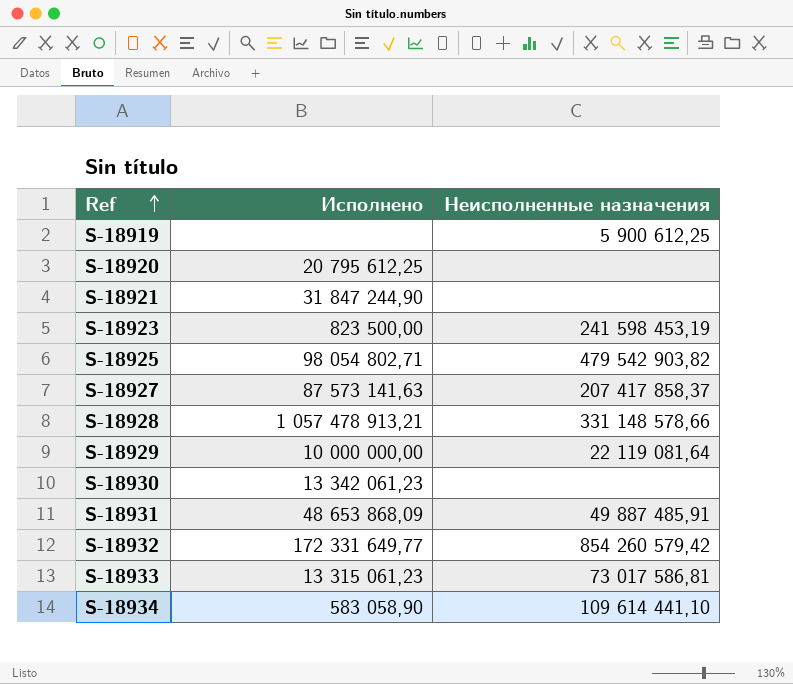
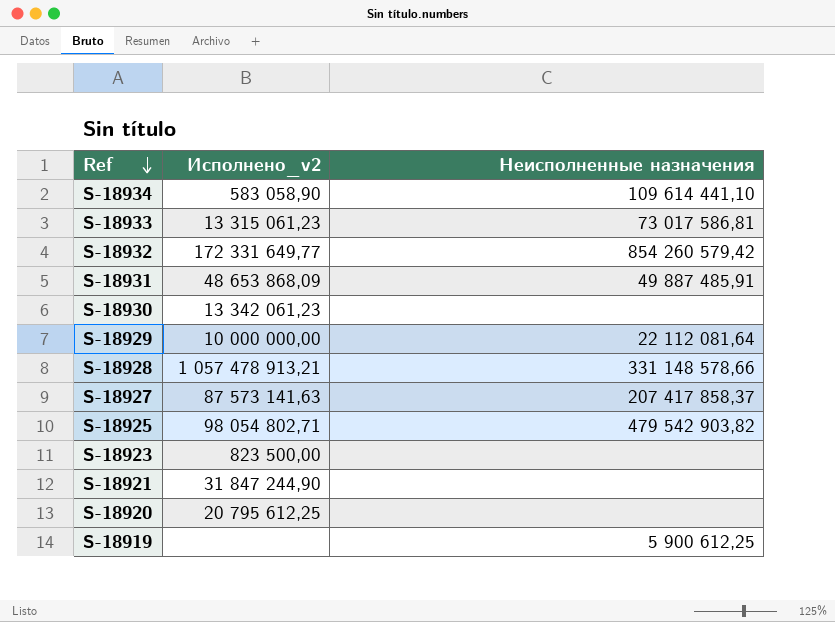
row order: Ref ascending -> Ref descending
column name: Исполнено -> Исполнено_v2
S-18929 | Неисполненные назначения: 22 119 081,64 -> 22 112 081,64
S-18923 | Неисполненные назначения: 241 598 453,19 -> none

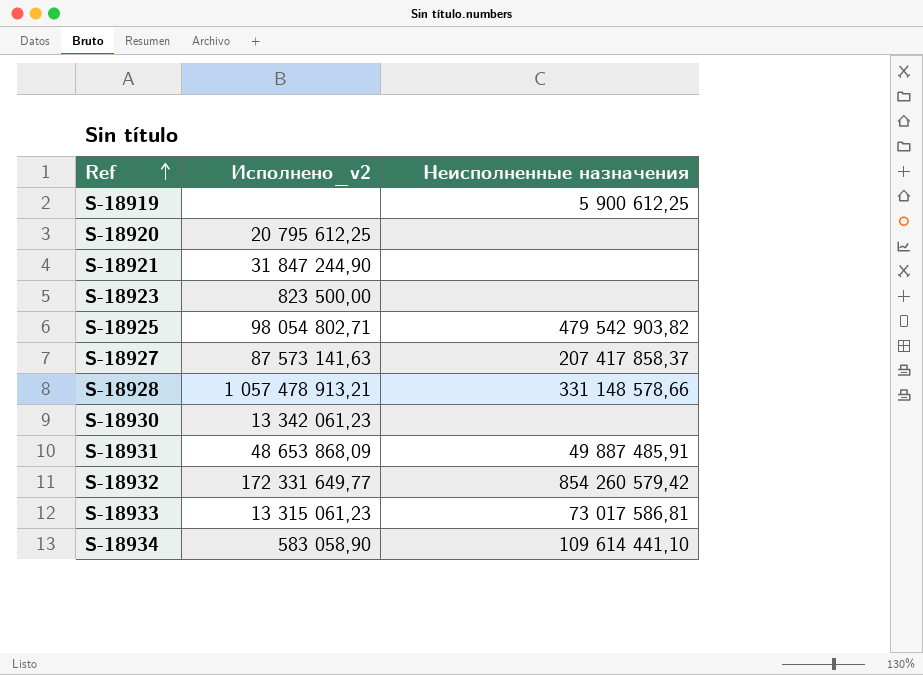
row order: Ref descending -> Ref ascending
row S-18929: 10 000 000,00 | 22 112 081,64 -> none

